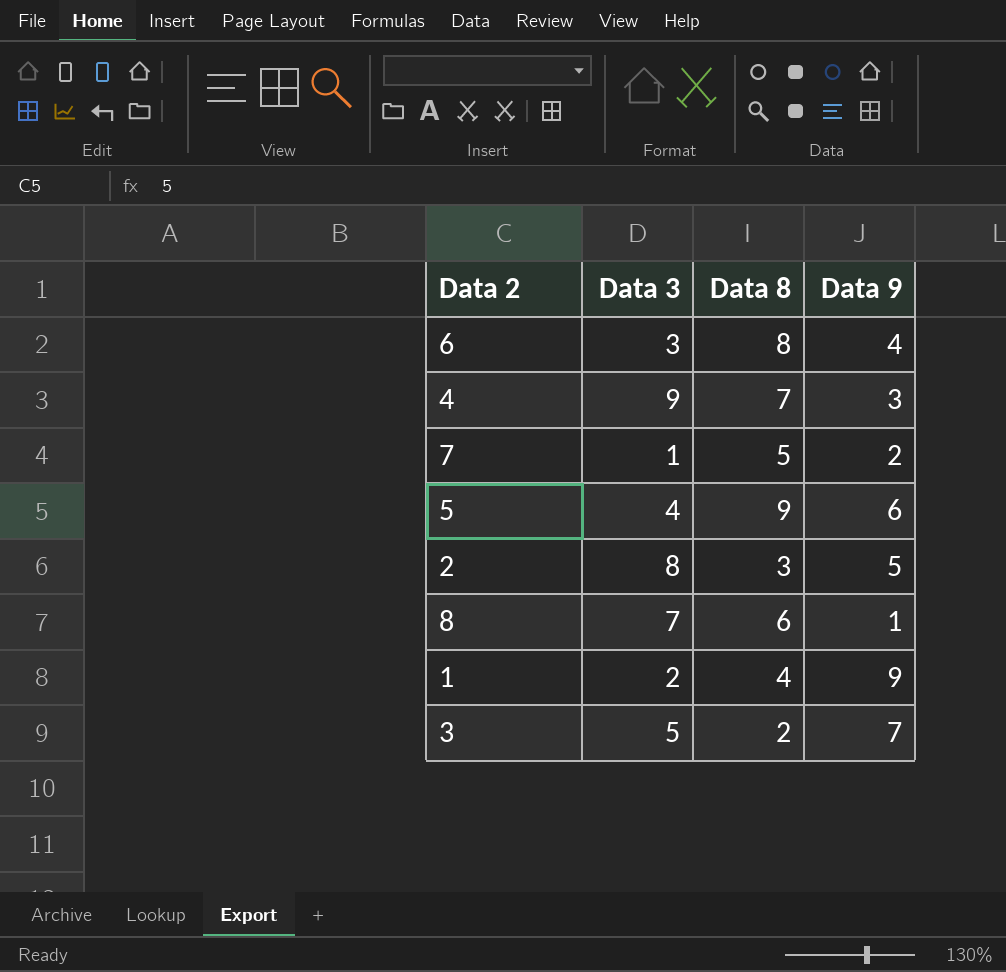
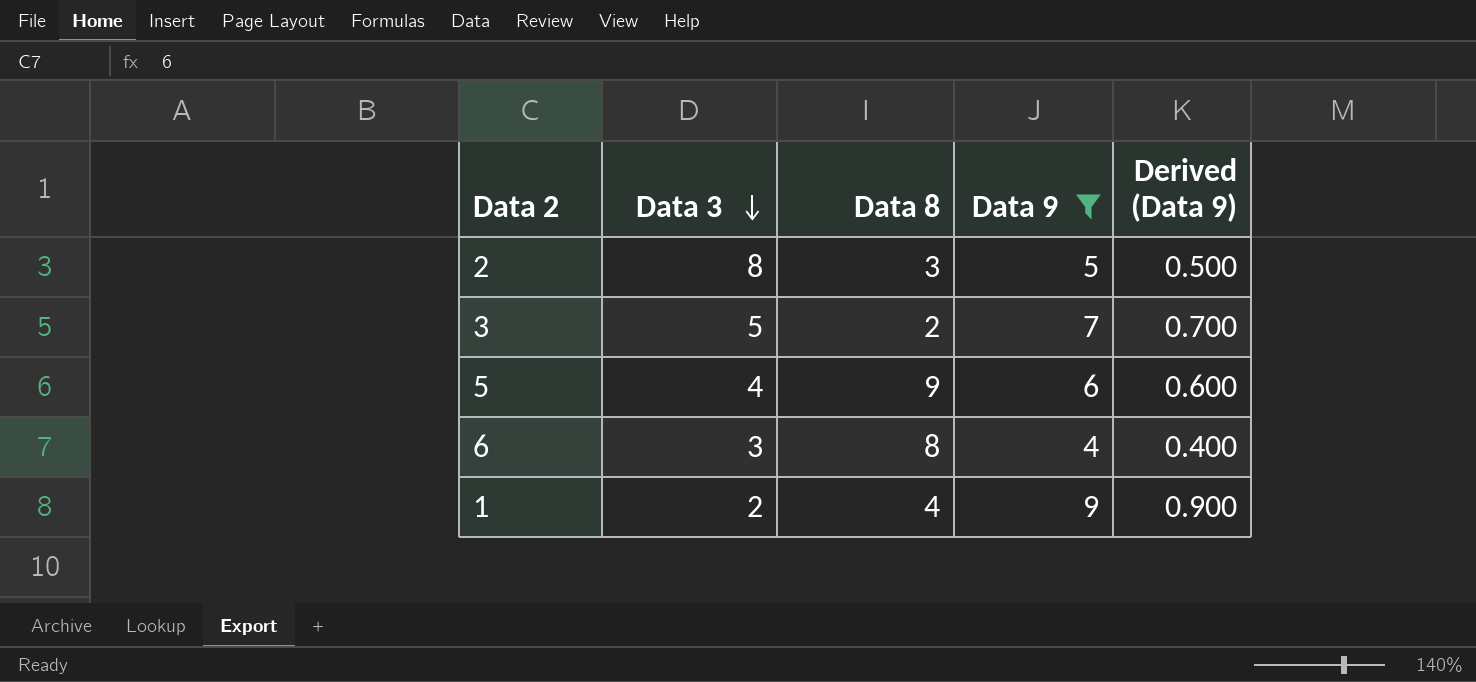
filter: none -> Data 9 >= 4
row order: none -> Data 3 descending
column Derived (Data 9) | formula: none -> [Data 9] * 0.1

